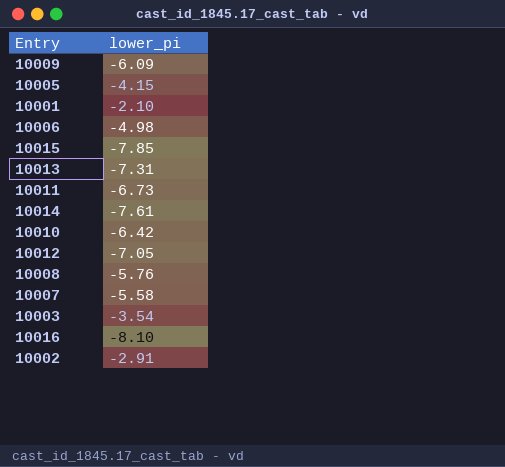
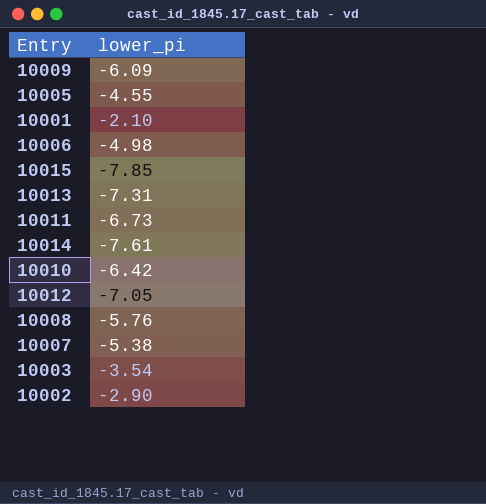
row 10016: -8.10 -> none
10005 | lower_pi: -4.15 -> -4.55
10007 | lower_pi: -5.58 -> -5.38
10002 | lower_pi: -2.91 -> -2.90

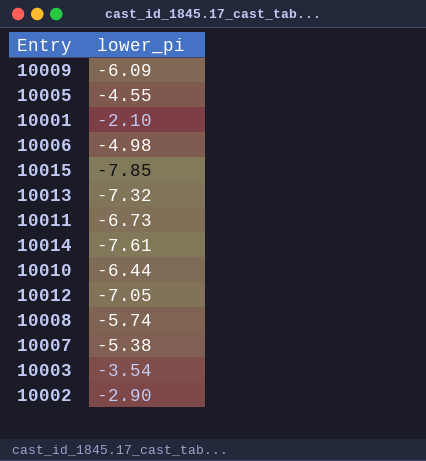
10013 | lower_pi: -7.31 -> -7.32
10010 | lower_pi: -6.42 -> -6.44
10008 | lower_pi: -5.76 -> -5.74

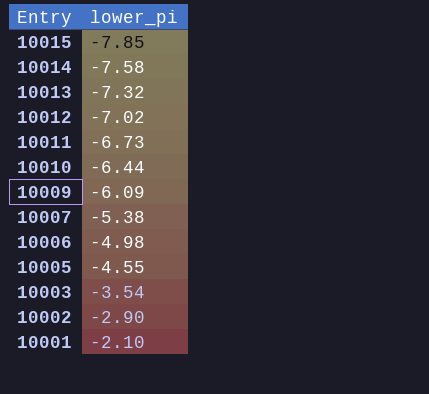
row order: none -> Entry descending
row 10008: -5.74 -> none
10014 | lower_pi: -7.61 -> -7.58
10012 | lower_pi: -7.05 -> -7.02

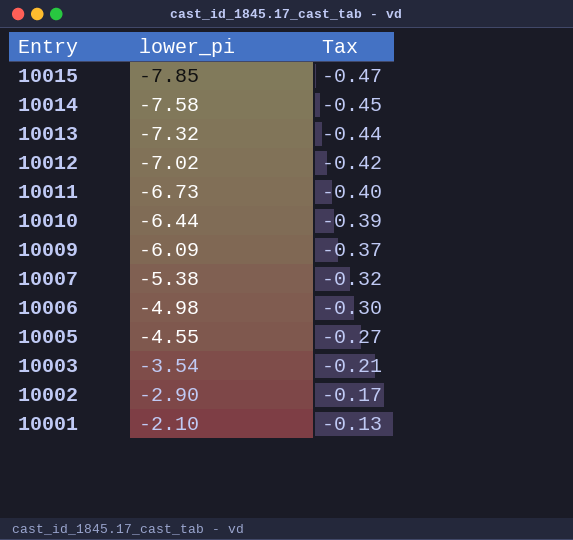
column Tax | formula: none -> [lower_pi] * 0.06

